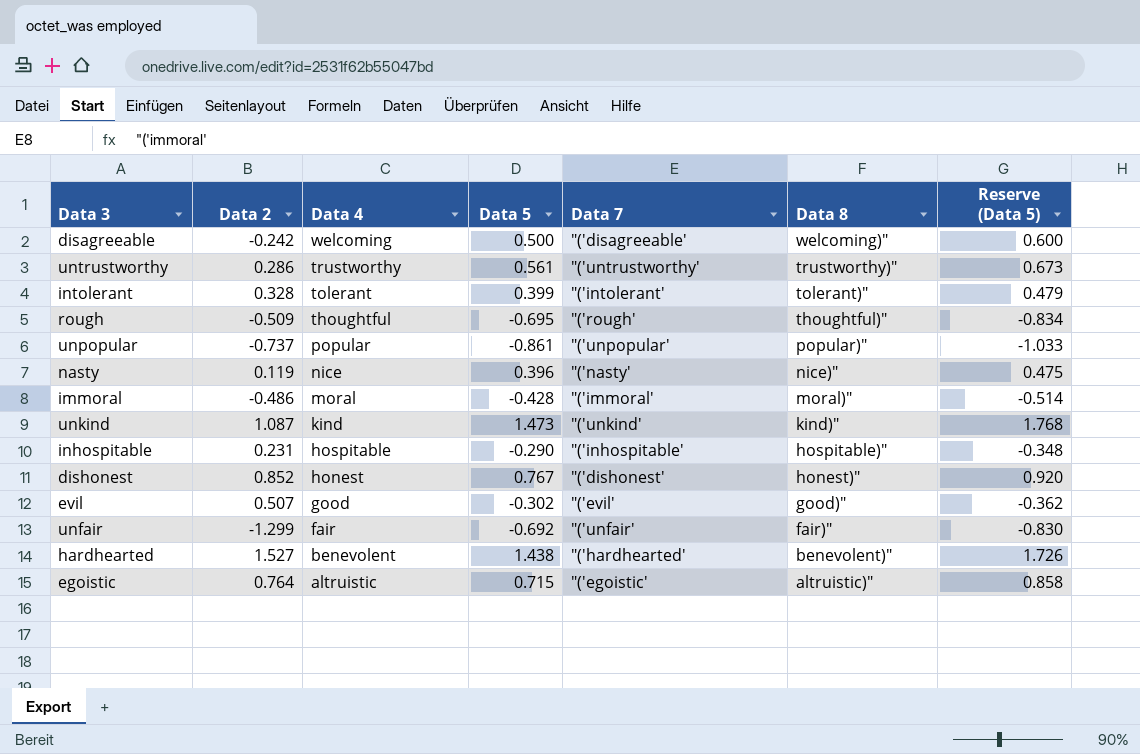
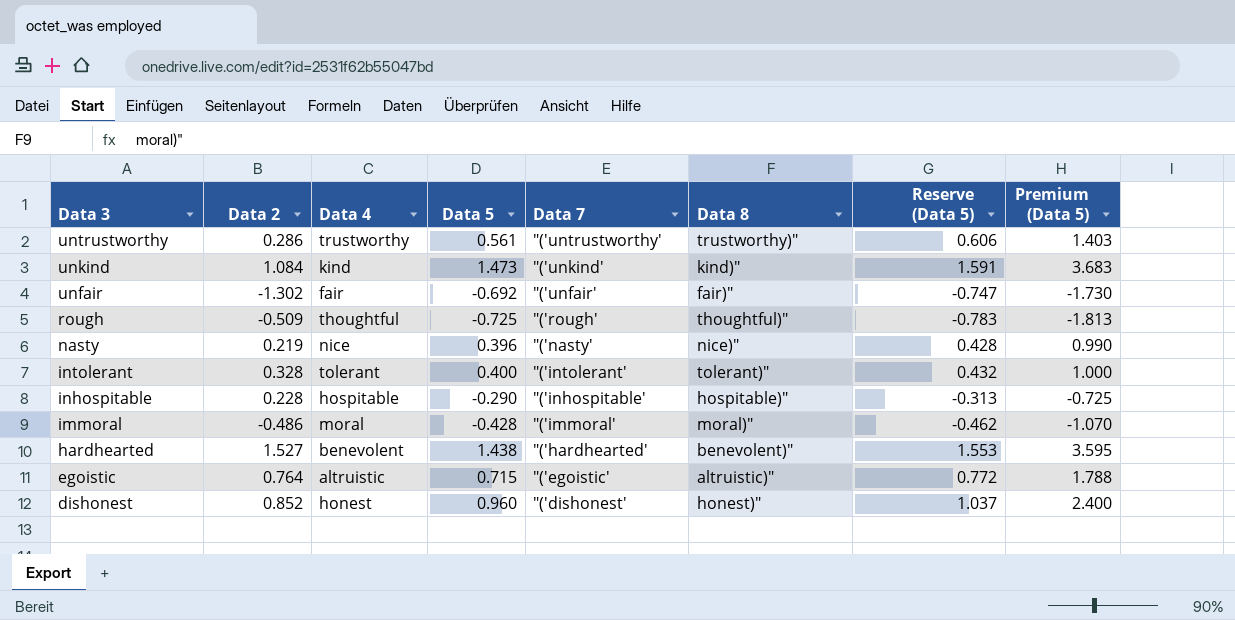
row order: Data 4 descending -> Data 3 descending
column Reserve (Data 5) | formula: [Data 5] * 1.2 -> [Data 5] * 1.08
column Premium (Data 5) | formula: none -> [Data 5] * 2.5
row disagreeable: -0.242 | welcoming | 0.500 | "('disagreeable' | welcoming)" | 0.600 -> none
row unpopular: -0.737 | popular | -0.861 | "('unpopular' | popular)" | -1.033 -> none
row evil: 0.507 | good | -0.302 | "('evil' | good)" | -0.362 -> none
unkind | Data 2: 1.087 -> 1.084
unfair | Data 2: -1.299 -> -1.302
rough | Data 5: -0.695 -> -0.725
nasty | Data 2: 0.119 -> 0.219
intolerant | Data 5: 0.399 -> 0.400
inhospitable | Data 2: 0.231 -> 0.228
dishonest | Data 5: 0.767 -> 0.960

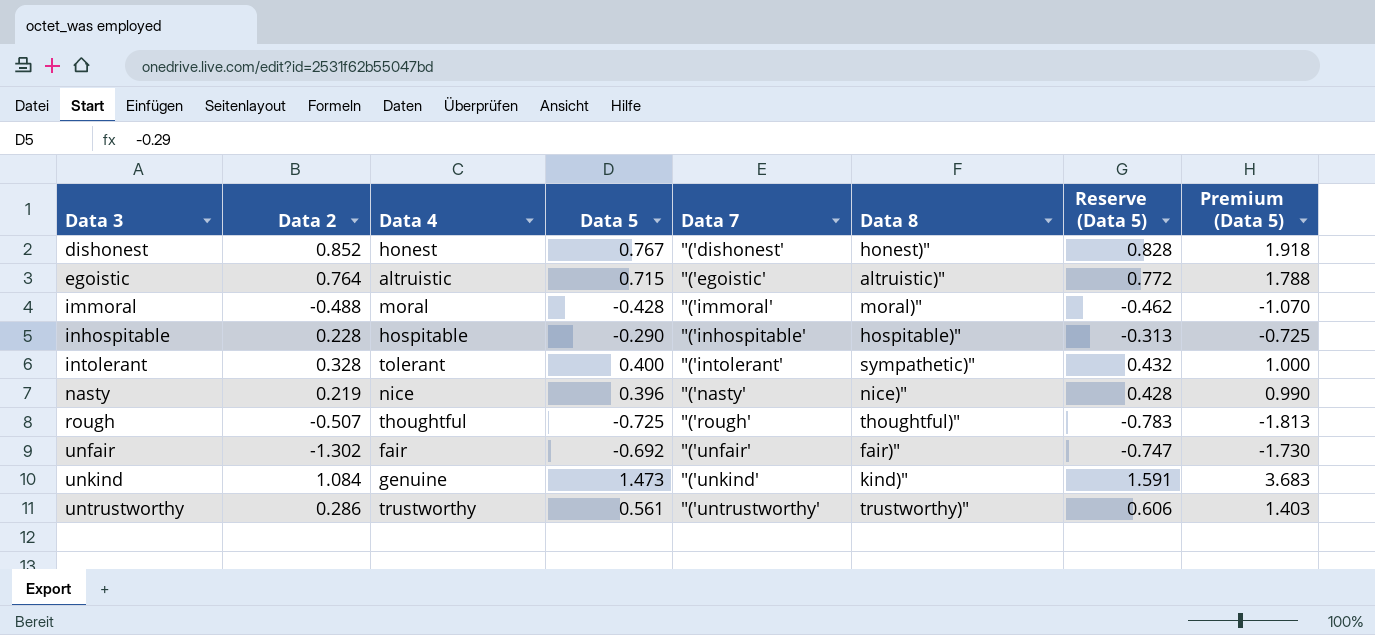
row order: Data 3 descending -> Data 3 ascending
row hardhearted: 1.527 | benevolent | 1.438 | "('hardhearted' | benevolent)" | 1.553 | 3.595 -> none
dishonest | Data 5: 0.960 -> 0.767
dishonest | Reserve (Data 5): 1.037 -> 0.828
dishonest | Premium (Data 5): 2.400 -> 1.918
immoral | Data 2: -0.486 -> -0.488
intolerant | Data 8: tolerant)" -> sympathetic)"
rough | Data 2: -0.509 -> -0.507
unkind | Data 4: kind -> genuine

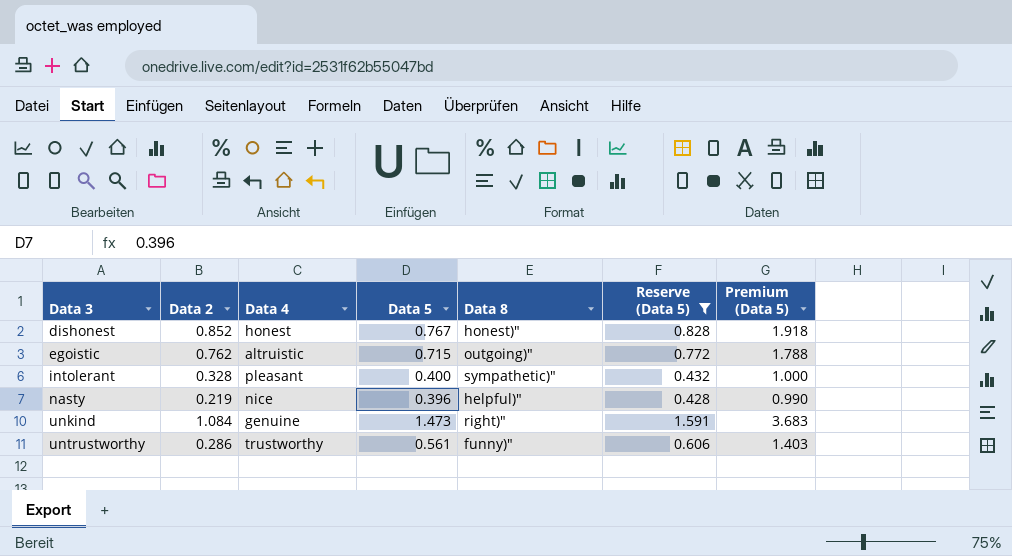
filter: none -> Reserve (Data 5) >= 0.428
column Data 7 | position: 5 -> none
egoistic | Data 2: 0.764 -> 0.762
egoistic | Data 8: altruistic)" -> outgoing)"
intolerant | Data 4: tolerant -> pleasant
nasty | Data 8: nice)" -> helpful)"
unkind | Data 8: kind)" -> right)"
untrustworthy | Data 8: trustworthy)" -> funny)"

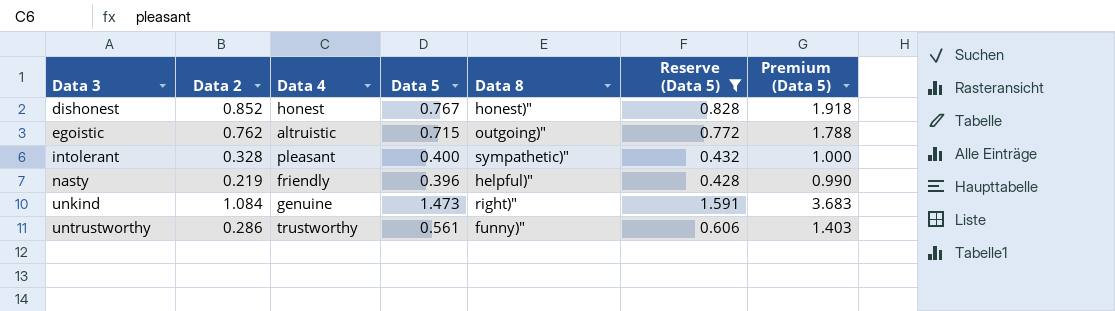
nasty | Data 4: nice -> friendly

